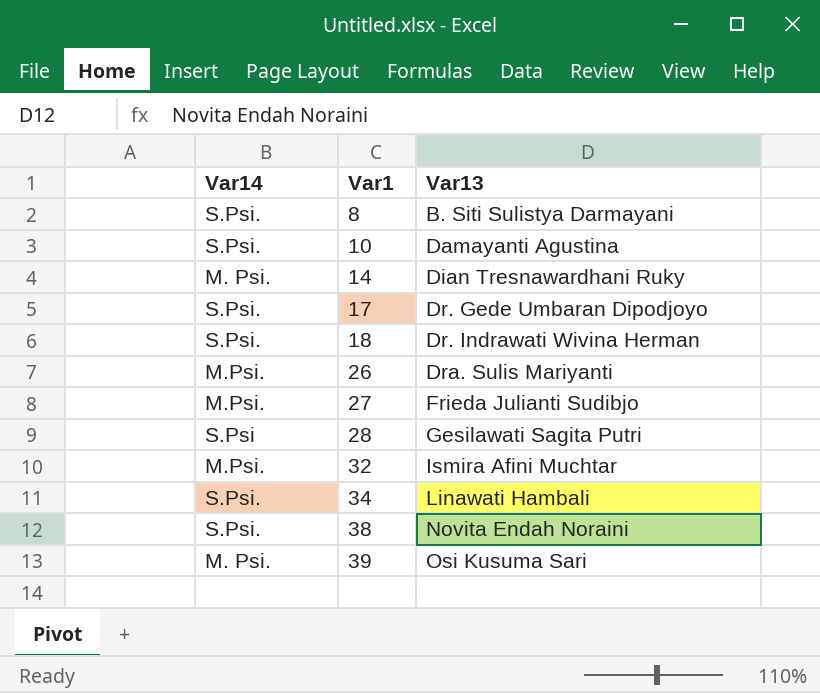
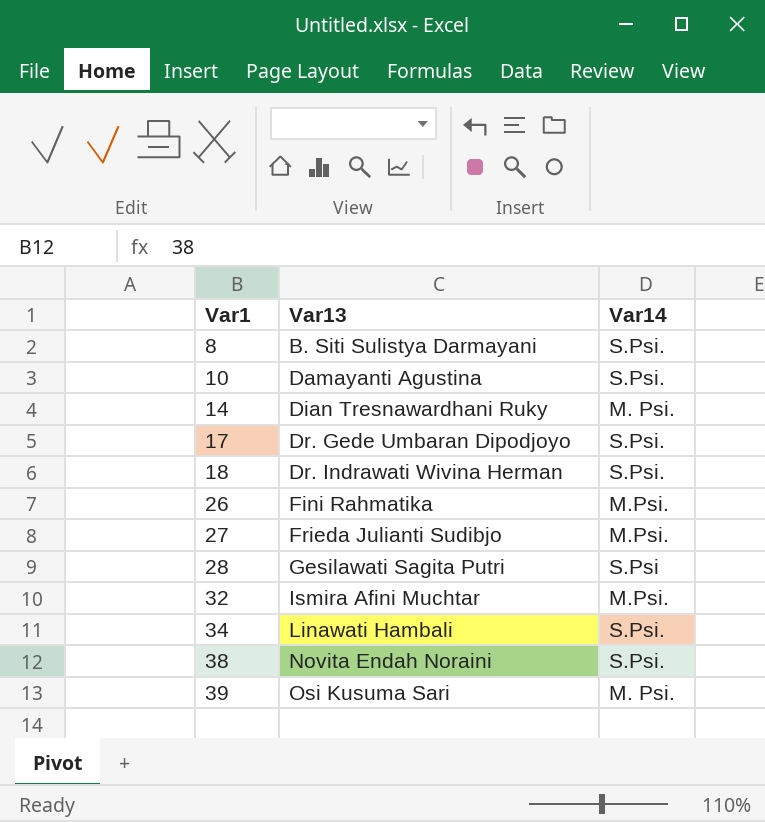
column Var14 | position: 1 -> 3
26 | Var13: Dra. Sulis Mariyanti -> Fini Rahmatika

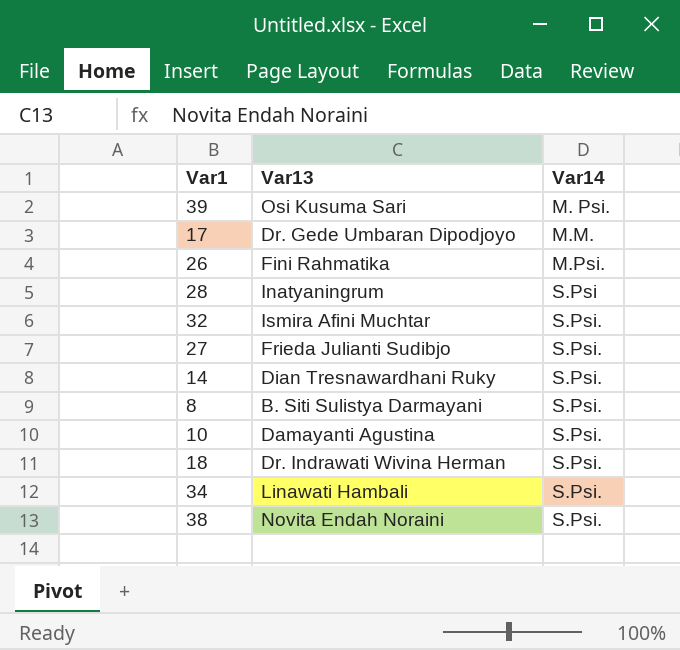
row order: Var1 ascending -> Var14 ascending
17 | Var14: S.Psi. -> M.M.
28 | Var13: Gesilawati Sagita Putri -> Inatyaningrum
32 | Var14: M.Psi. -> S.Psi.
27 | Var14: M.Psi. -> S.Psi.
14 | Var14: M. Psi. -> S.Psi.

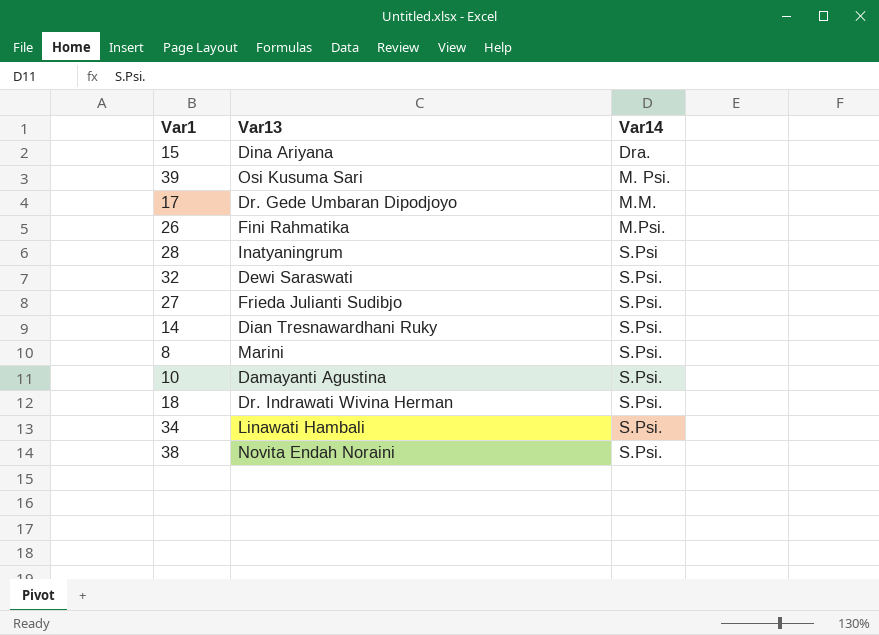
row 15: none -> Dina Ariyana | Dra.
32 | Var13: Ismira Afini Muchtar -> Dewi Saraswati
8 | Var13: B. Siti Sulistya Darmayani -> Marini

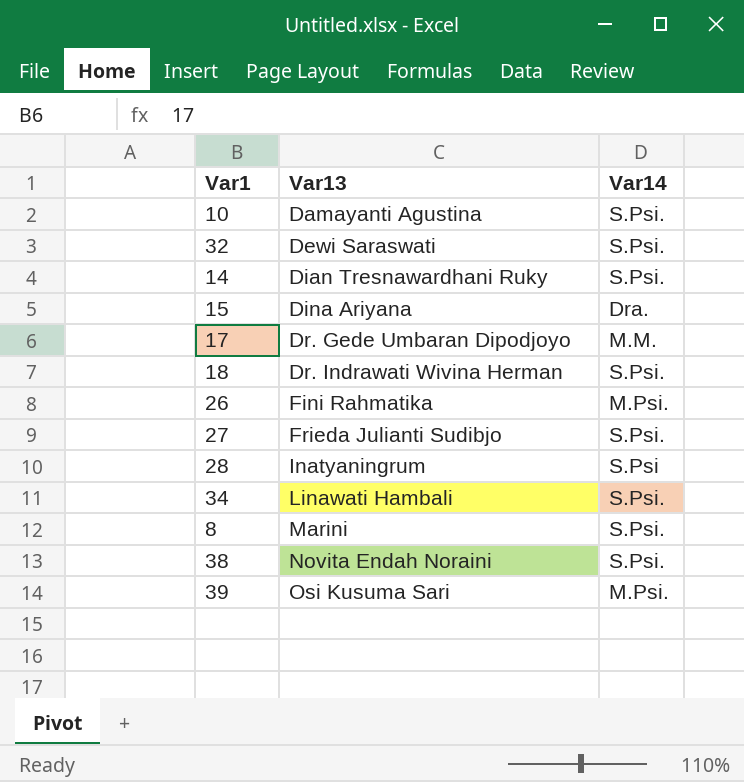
row order: Var14 ascending -> Var13 ascending
39 | Var14: M. Psi. -> M.Psi.

